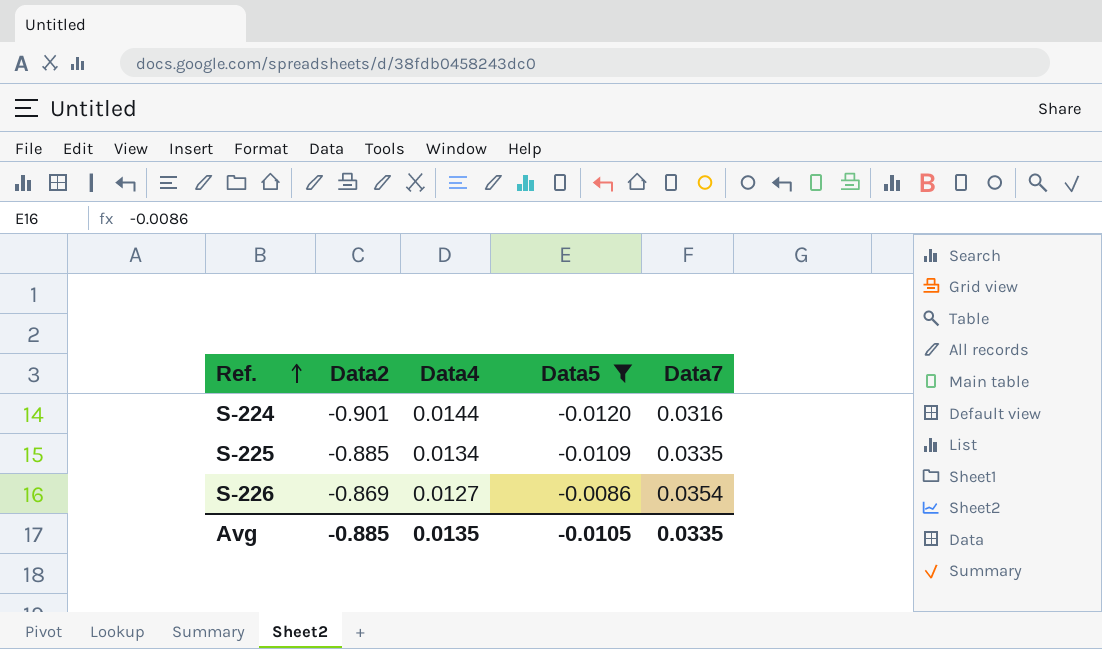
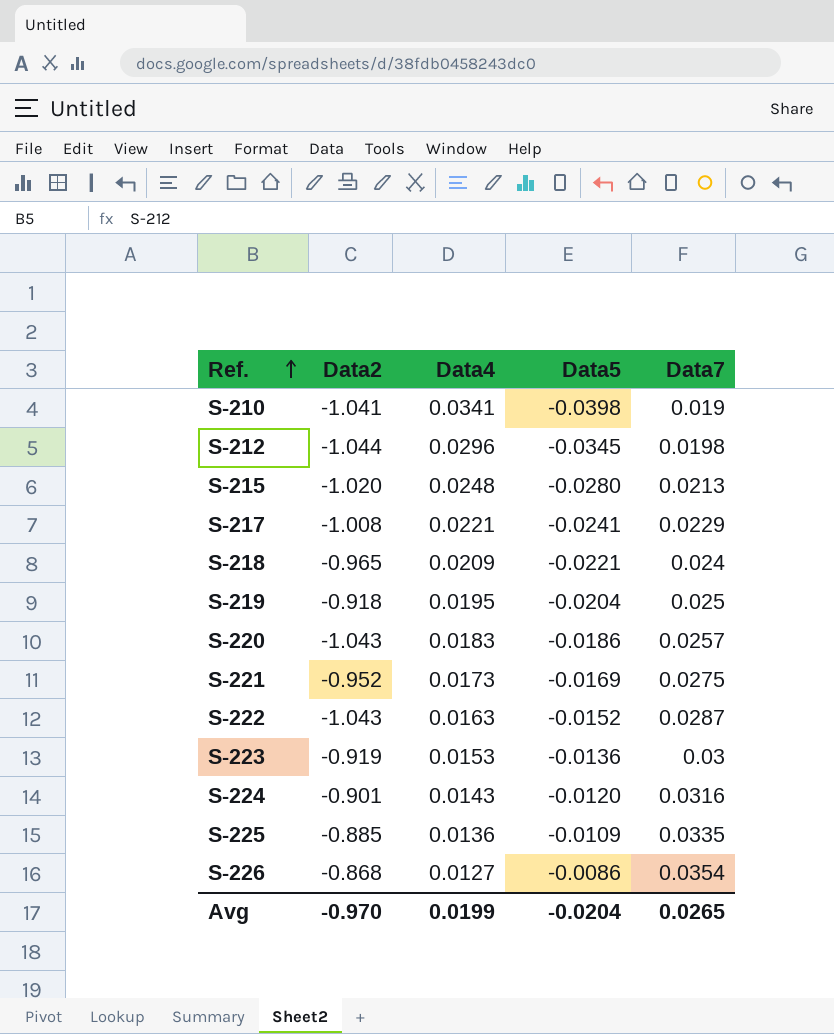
filter: Data5 >= -0.0120 -> none
S-224 | Data4: 0.0144 -> 0.0143
S-225 | Data4: 0.0134 -> 0.0136
S-226 | Data2: -0.869 -> -0.868
Avg | Data2: -0.885 -> -0.970
Avg | Data4: 0.0135 -> 0.0199
Avg | Data5: -0.0105 -> -0.0204
Avg | Data7: 0.0335 -> 0.0265

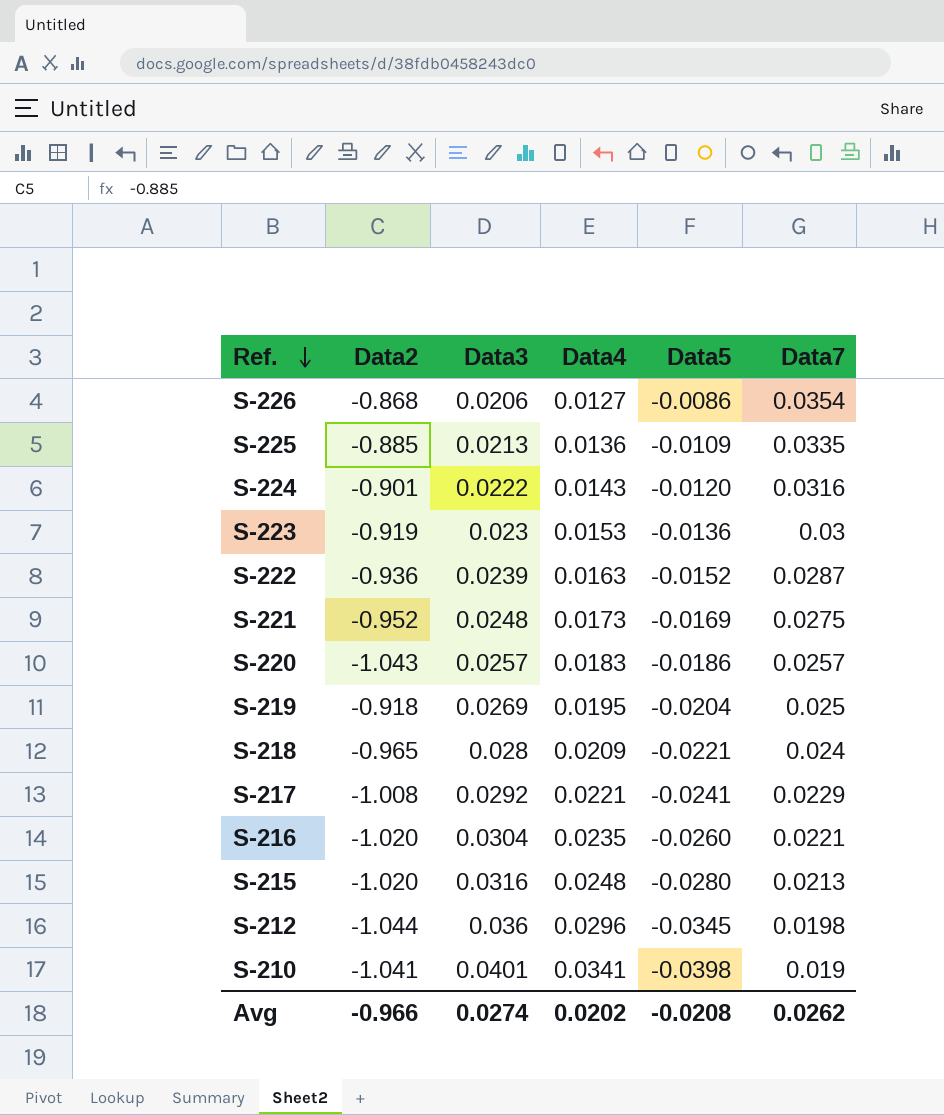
row order: Ref. ascending -> Ref. descending
column Data3 | position: none -> 3
S-222 | Data2: -1.043 -> -0.936
row S-216: none -> -1.020 | 0.0304 | 0.0235 | -0.0260 | 0.0221
Avg | Data2: -0.970 -> -0.966
Avg | Data4: 0.0199 -> 0.0202
Avg | Data5: -0.0204 -> -0.0208
Avg | Data7: 0.0265 -> 0.0262

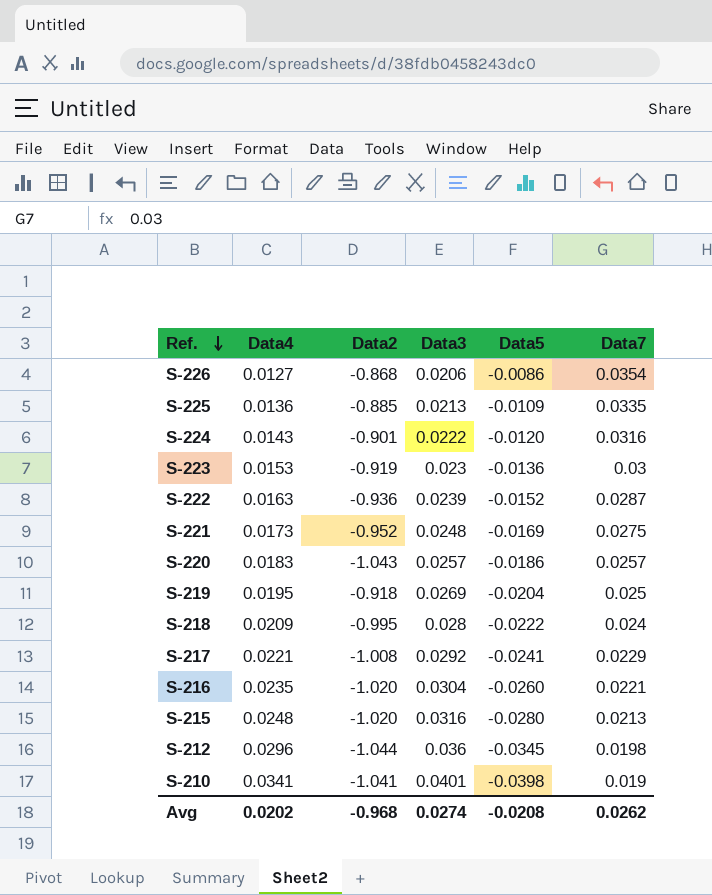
column Data4 | position: 4 -> 2
S-218 | Data2: -0.965 -> -0.995
S-218 | Data5: -0.0221 -> -0.0222
Avg | Data2: -0.966 -> -0.968

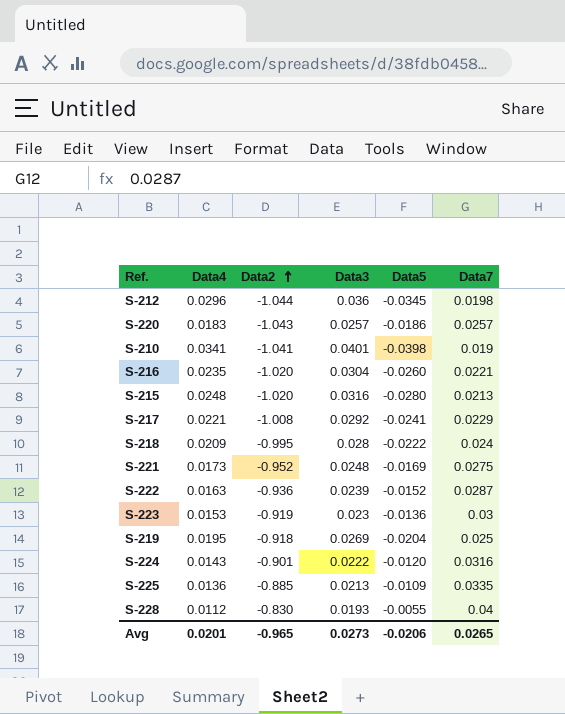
row order: Ref. descending -> Data2 ascending
row S-226: 0.0127 | -0.868 | 0.0206 | -0.0086 | 0.0354 -> none
row S-228: none -> 0.0112 | -0.830 | 0.0193 | -0.0055 | 0.04
Avg | Data4: 0.0202 -> 0.0201
Avg | Data2: -0.968 -> -0.965
Avg | Data3: 0.0274 -> 0.0273
Avg | Data5: -0.0208 -> -0.0206
Avg | Data7: 0.0262 -> 0.0265

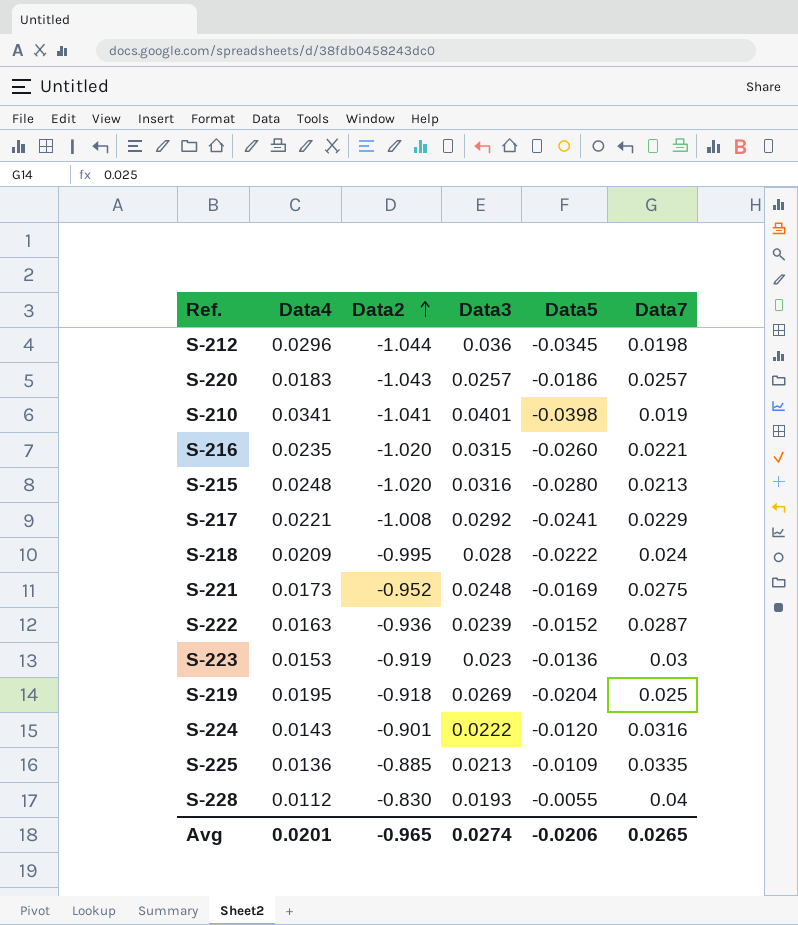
S-216 | Data3: 0.0304 -> 0.0315
Avg | Data3: 0.0273 -> 0.0274

